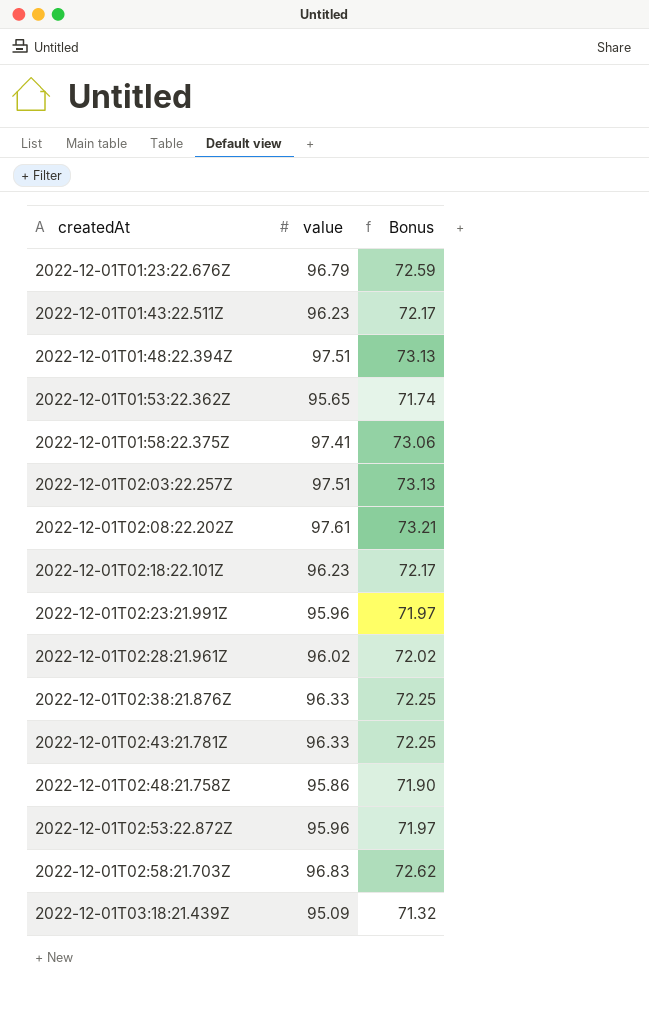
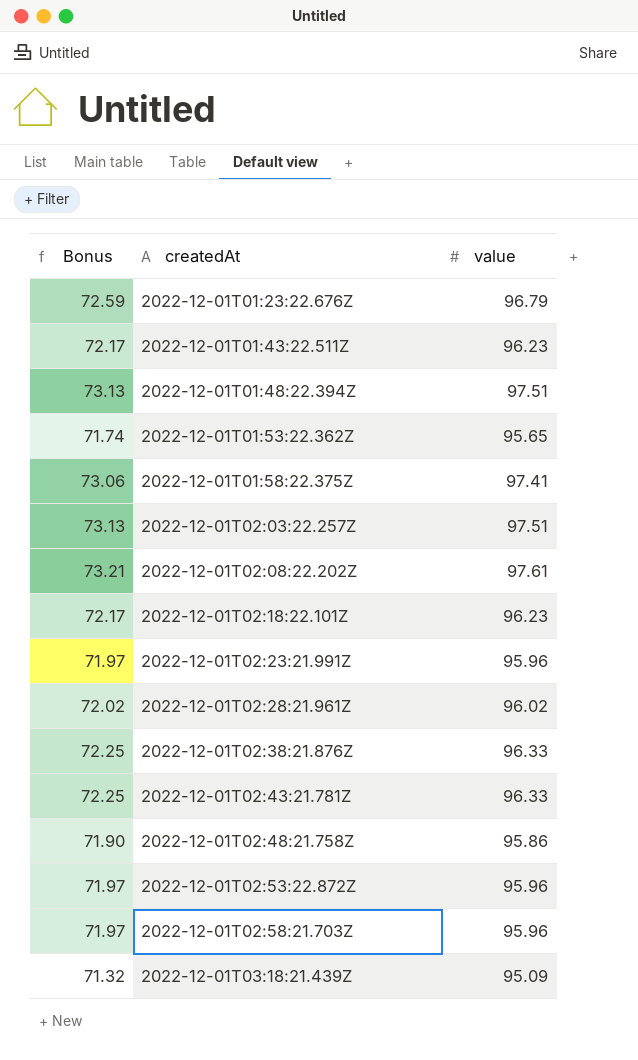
column Bonus | position: 3 -> 1
2022-12-01T02:58:21.703Z | Bonus: 72.62 -> 71.97
2022-12-01T02:58:21.703Z | value: 96.83 -> 95.96

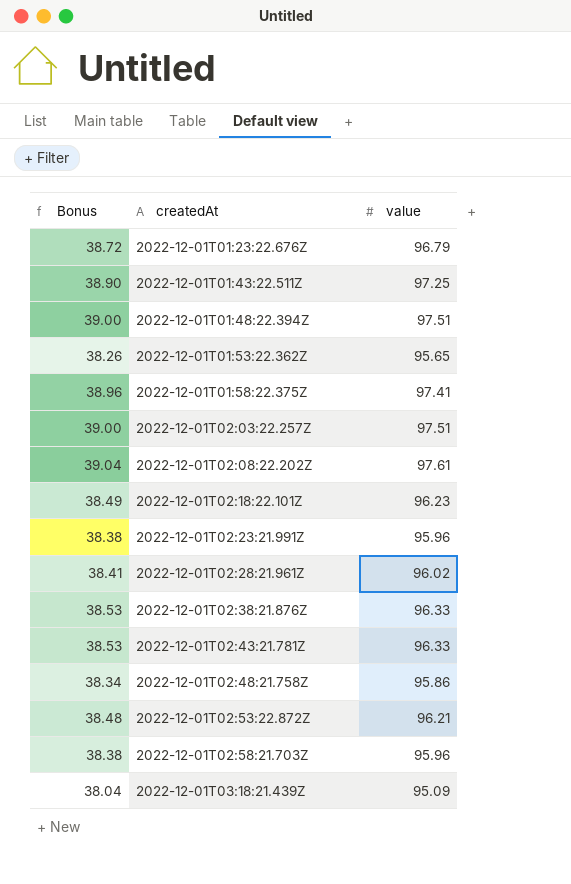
column Bonus | formula: [value] * 0.75 -> [value] * 0.4
2022-12-01T01:43:22.511Z | value: 96.23 -> 97.25
2022-12-01T02:53:22.872Z | value: 95.96 -> 96.21

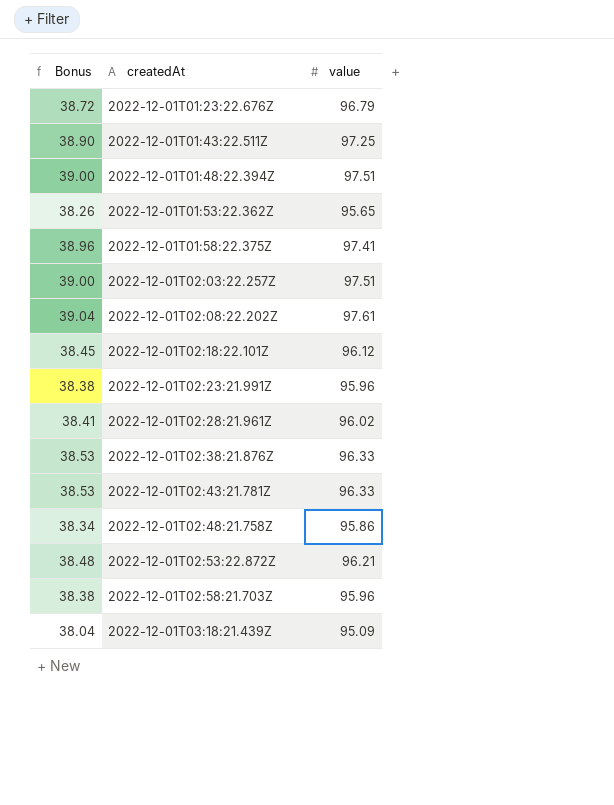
2022-12-01T02:18:22.101Z | Bonus: 38.49 -> 38.45
2022-12-01T02:18:22.101Z | value: 96.23 -> 96.12

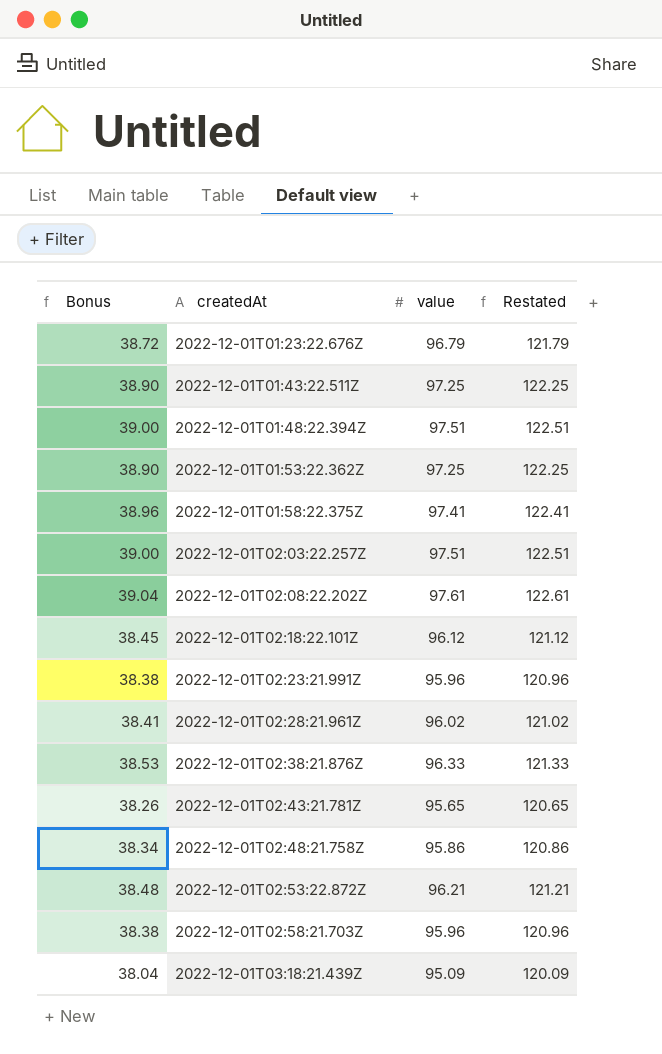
column Restated | formula: none -> [value] + 25
2022-12-01T01:53:22.362Z | Bonus: 38.26 -> 38.90
2022-12-01T01:53:22.362Z | value: 95.65 -> 97.25
2022-12-01T02:43:21.781Z | Bonus: 38.53 -> 38.26
2022-12-01T02:43:21.781Z | value: 96.33 -> 95.65

